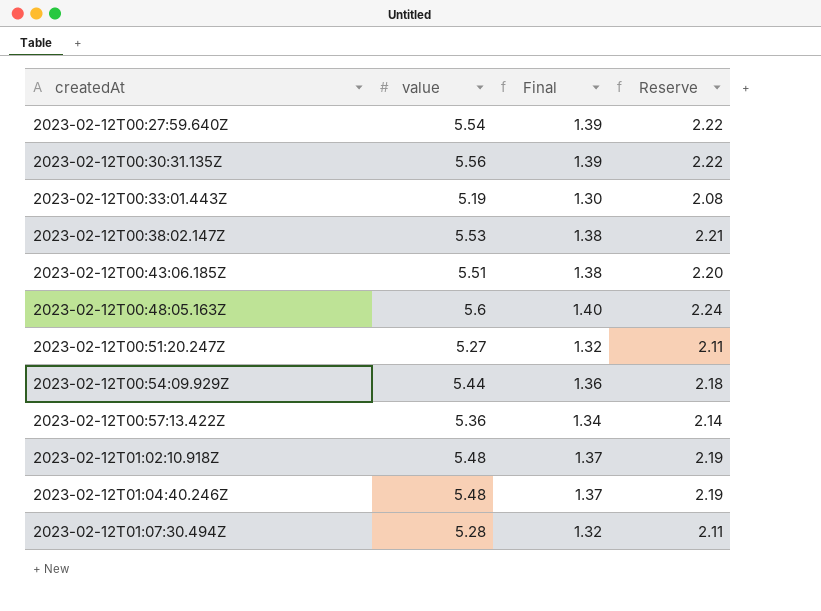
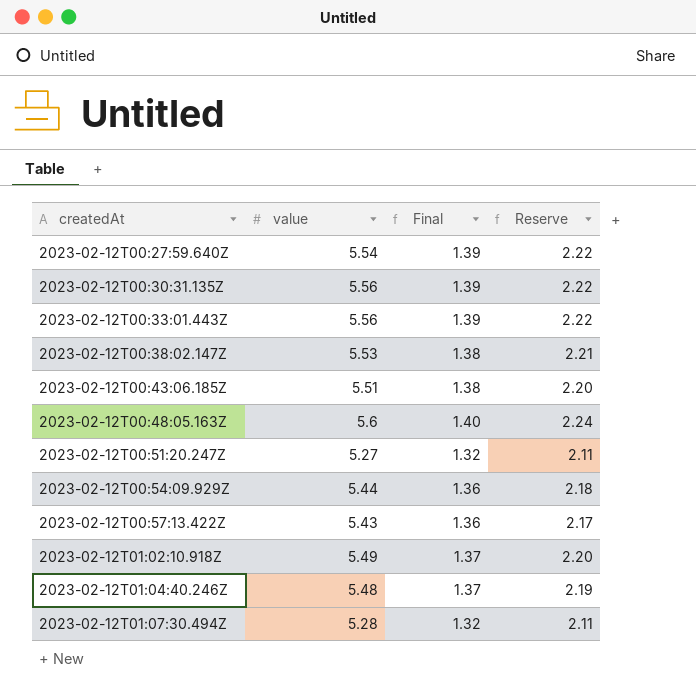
2023-02-12T00:33:01.443Z | value: 5.19 -> 5.56
2023-02-12T00:33:01.443Z | Final: 1.30 -> 1.39
2023-02-12T00:33:01.443Z | Reserve: 2.08 -> 2.22
2023-02-12T00:57:13.422Z | value: 5.36 -> 5.43
2023-02-12T00:57:13.422Z | Final: 1.34 -> 1.36
2023-02-12T00:57:13.422Z | Reserve: 2.14 -> 2.17
2023-02-12T01:02:10.918Z | value: 5.48 -> 5.49
2023-02-12T01:02:10.918Z | Reserve: 2.19 -> 2.20

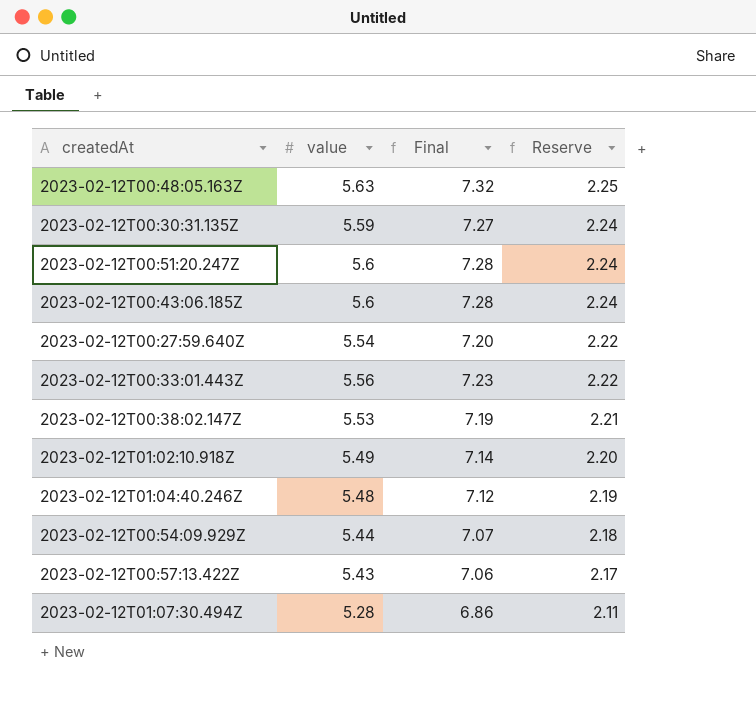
row order: createdAt ascending -> Reserve descending
column Final | formula: [value] * 0.25 -> [value] * 1.3
2023-02-12T00:48:05.163Z | value: 5.6 -> 5.63
2023-02-12T00:48:05.163Z | Reserve: 2.24 -> 2.25
2023-02-12T00:30:31.135Z | value: 5.56 -> 5.59
2023-02-12T00:30:31.135Z | Reserve: 2.22 -> 2.24
2023-02-12T00:51:20.247Z | value: 5.27 -> 5.6
2023-02-12T00:51:20.247Z | Reserve: 2.11 -> 2.24
2023-02-12T00:43:06.185Z | value: 5.51 -> 5.6
2023-02-12T00:43:06.185Z | Reserve: 2.20 -> 2.24

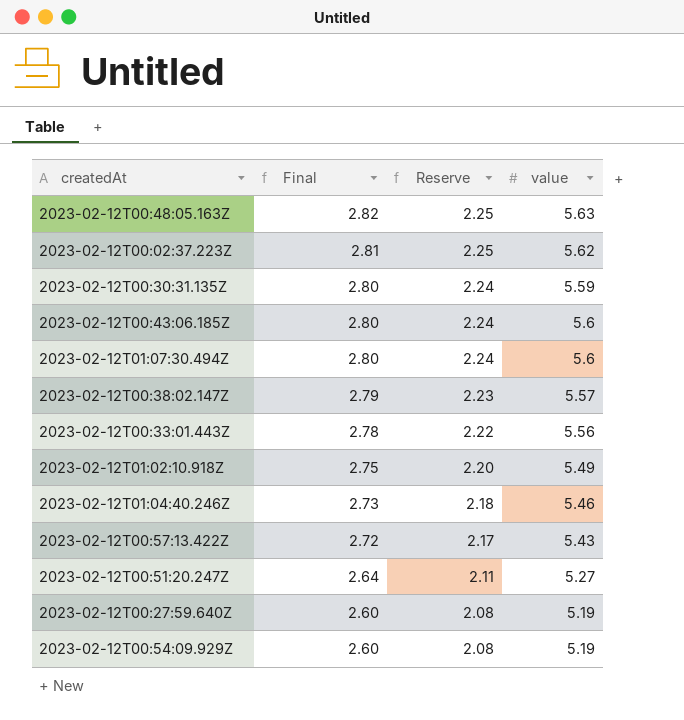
row order: Reserve descending -> Final descending
column Final | formula: [value] * 1.3 -> [value] * 0.5
column value | position: 2 -> 4
row 2023-02-12T00:02:37.223Z: none -> 2.81 | 2.25 | 5.62
2023-02-12T01:07:30.494Z | Reserve: 2.11 -> 2.24
2023-02-12T01:07:30.494Z | value: 5.28 -> 5.6
2023-02-12T00:38:02.147Z | Reserve: 2.21 -> 2.23
2023-02-12T00:38:02.147Z | value: 5.53 -> 5.57
2023-02-12T01:04:40.246Z | Reserve: 2.19 -> 2.18
2023-02-12T01:04:40.246Z | value: 5.48 -> 5.46
2023-02-12T00:51:20.247Z | Reserve: 2.24 -> 2.11
2023-02-12T00:51:20.247Z | value: 5.6 -> 5.27
2023-02-12T00:27:59.640Z | Reserve: 2.22 -> 2.08
2023-02-12T00:27:59.640Z | value: 5.54 -> 5.19
2023-02-12T00:54:09.929Z | Reserve: 2.18 -> 2.08
2023-02-12T00:54:09.929Z | value: 5.44 -> 5.19

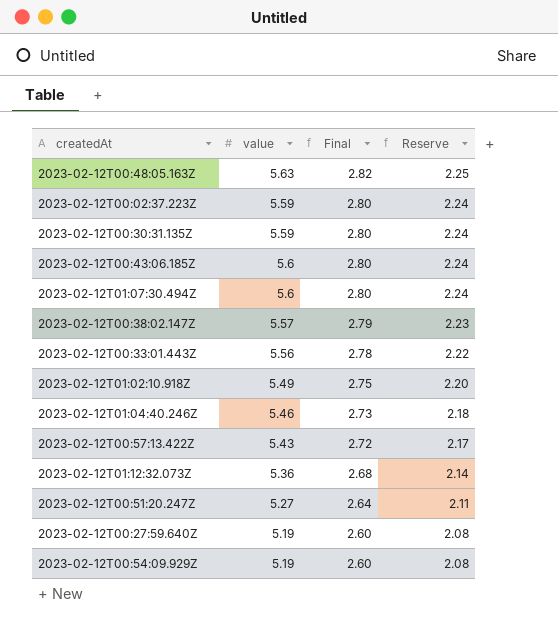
column value | position: 4 -> 2
2023-02-12T00:02:37.223Z | value: 5.62 -> 5.59
2023-02-12T00:02:37.223Z | Final: 2.81 -> 2.80
2023-02-12T00:02:37.223Z | Reserve: 2.25 -> 2.24
row 2023-02-12T01:12:32.073Z: none -> 5.36 | 2.68 | 2.14

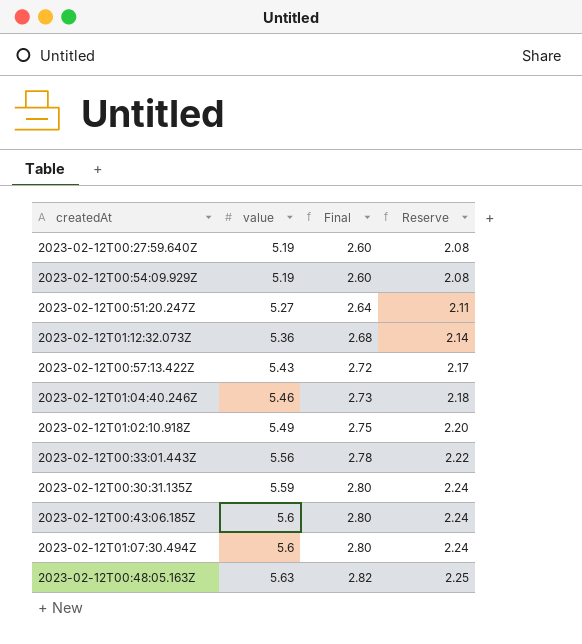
row order: Final descending -> value ascending
row 2023-02-12T00:02:37.223Z: 5.59 | 2.80 | 2.24 -> none
row 2023-02-12T00:38:02.147Z: 5.57 | 2.79 | 2.23 -> none

